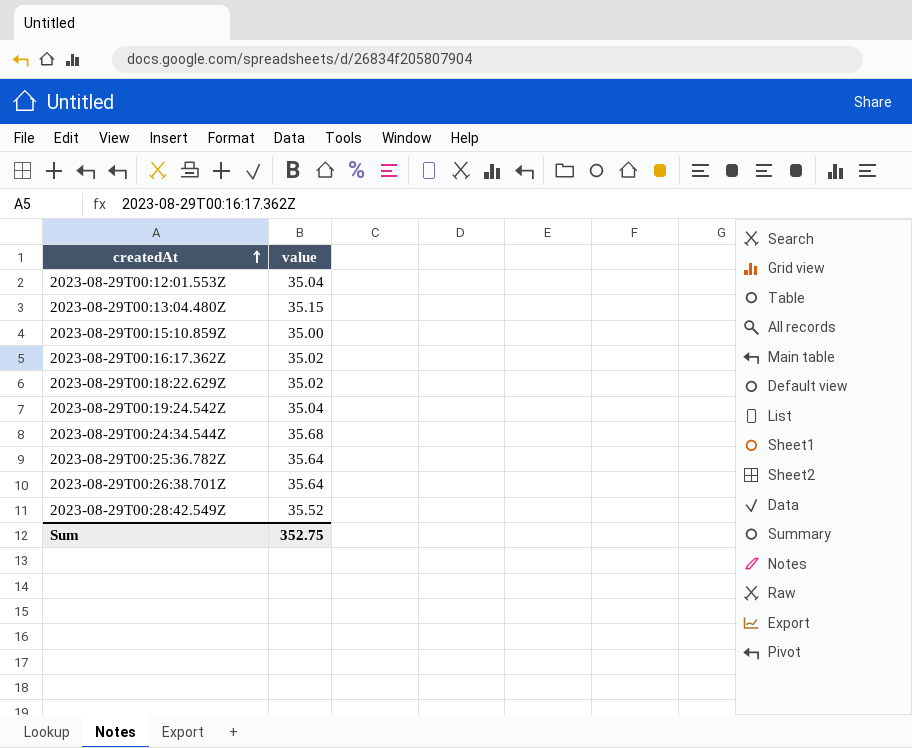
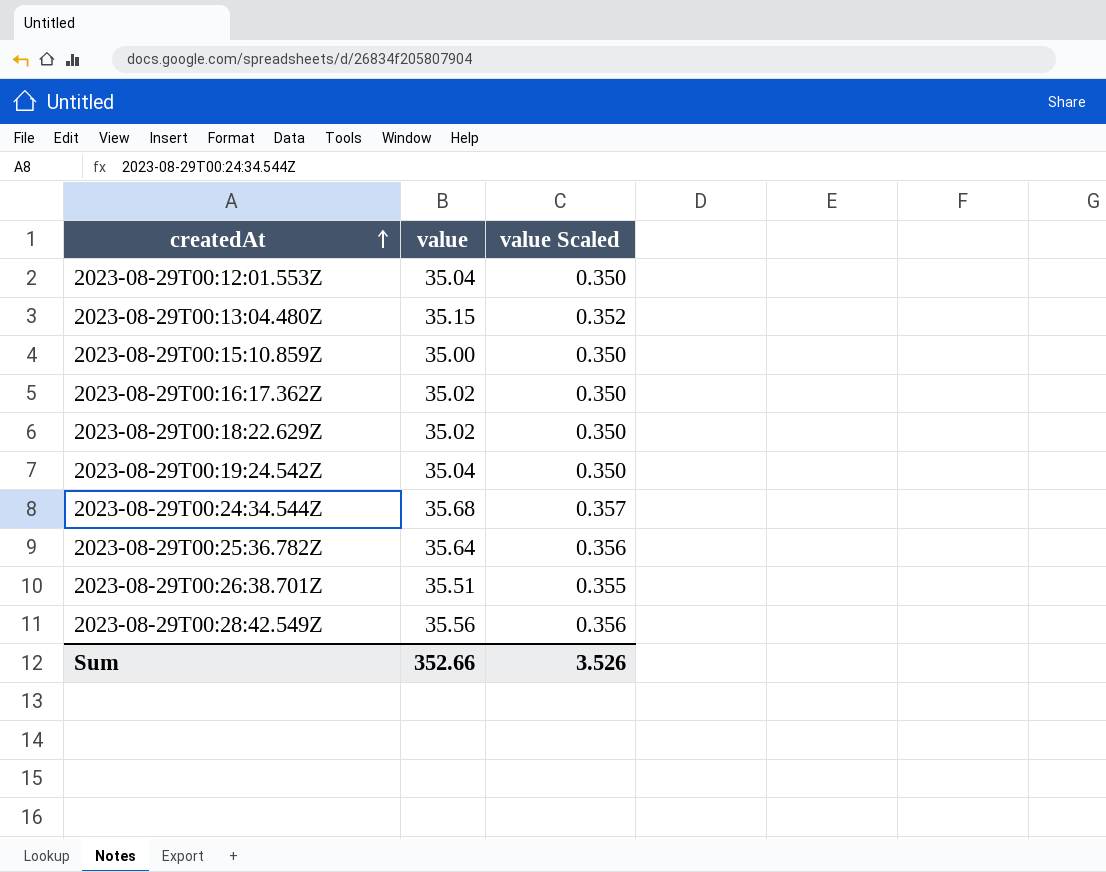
column value Scaled | formula: none -> [value] * 0.01
2023-08-29T00:26:38.701Z | value: 35.64 -> 35.51
2023-08-29T00:28:42.549Z | value: 35.52 -> 35.56
Sum | value: 352.75 -> 352.66

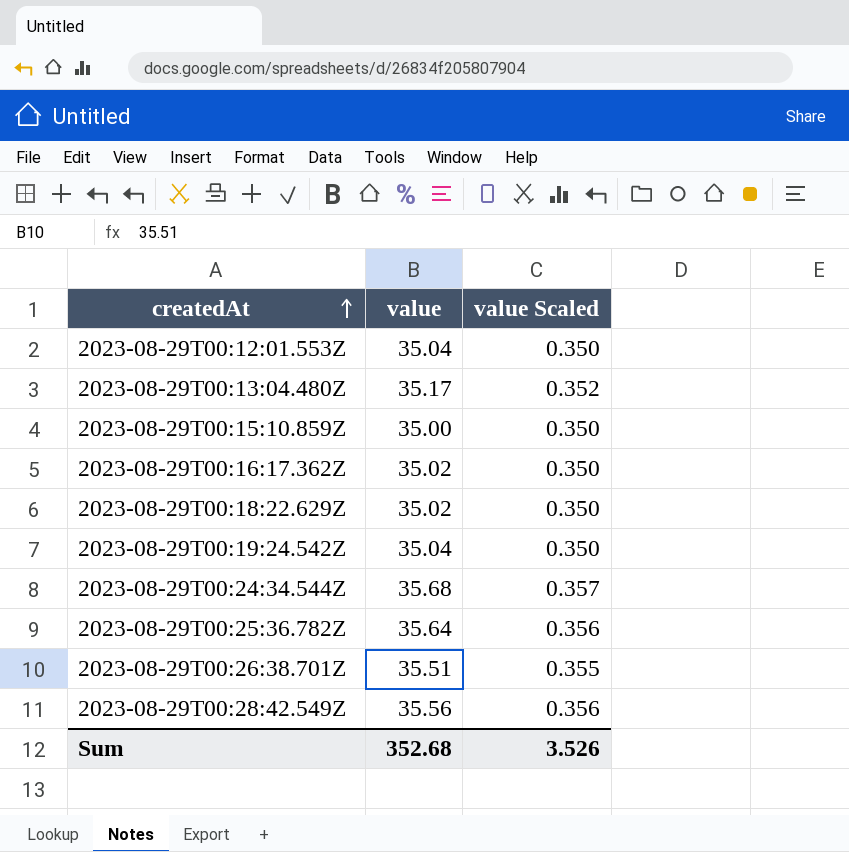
2023-08-29T00:13:04.480Z | value: 35.15 -> 35.17
Sum | value: 352.66 -> 352.68

